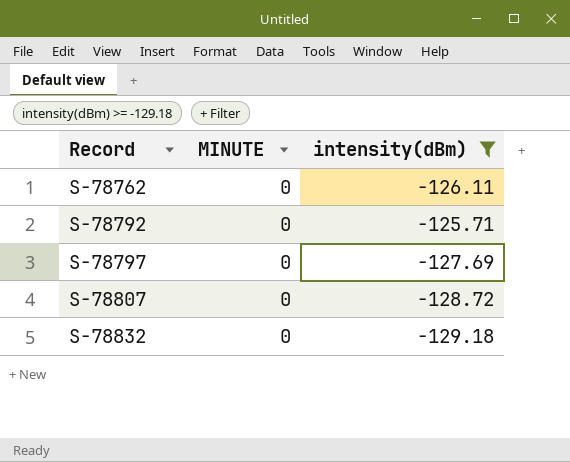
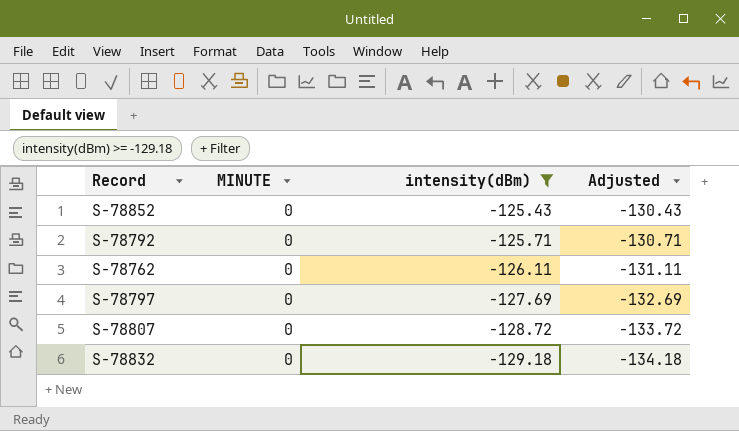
row order: Record ascending -> intensity(dBm) descending
column Adjusted | formula: none -> [intensity(dBm)] - 5
row S-78852: none -> 0 | -125.43 | -130.43

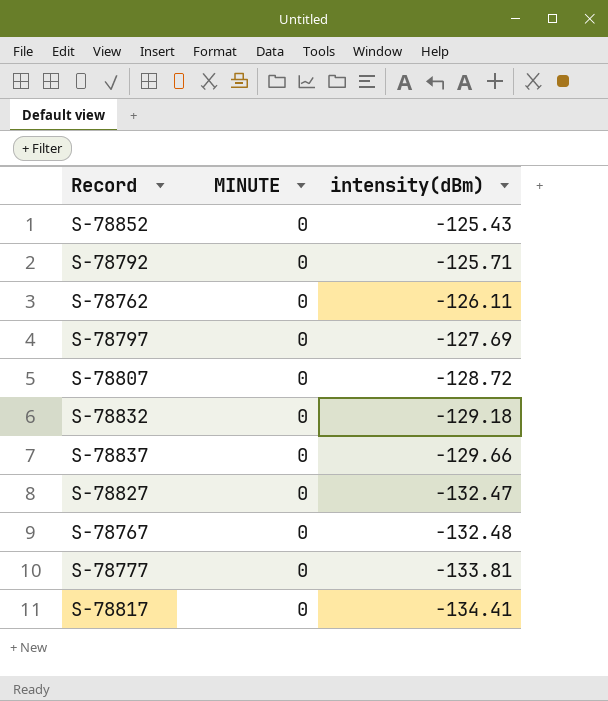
filter: intensity(dBm) >= -129.18 -> none
column Adjusted | formula: [intensity(dBm)] - 5 -> none

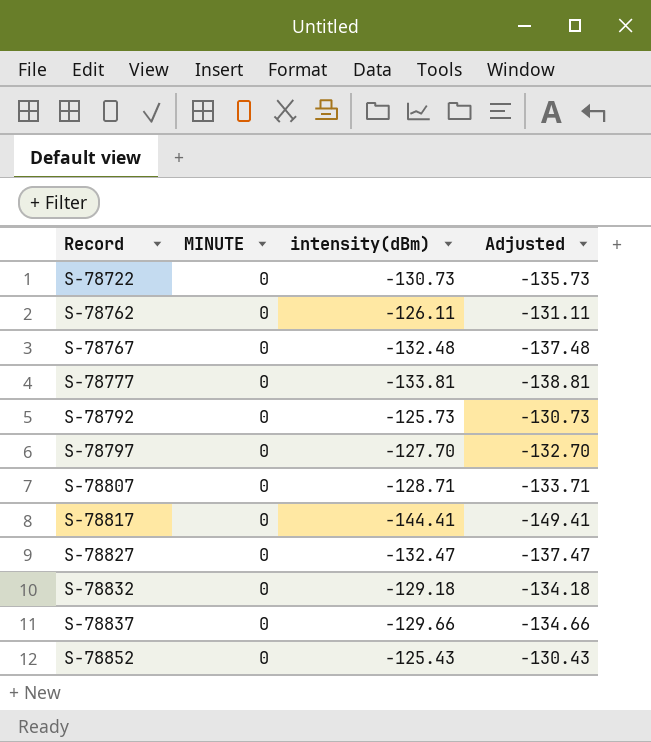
row order: intensity(dBm) descending -> Record ascending
column Adjusted | formula: none -> [intensity(dBm)] - 5
row S-78722: none -> 0 | -130.73 | -135.73
S-78792 | intensity(dBm): -125.71 -> -125.73
S-78797 | intensity(dBm): -127.69 -> -127.70
S-78807 | intensity(dBm): -128.72 -> -128.71
S-78817 | intensity(dBm): -134.41 -> -144.41

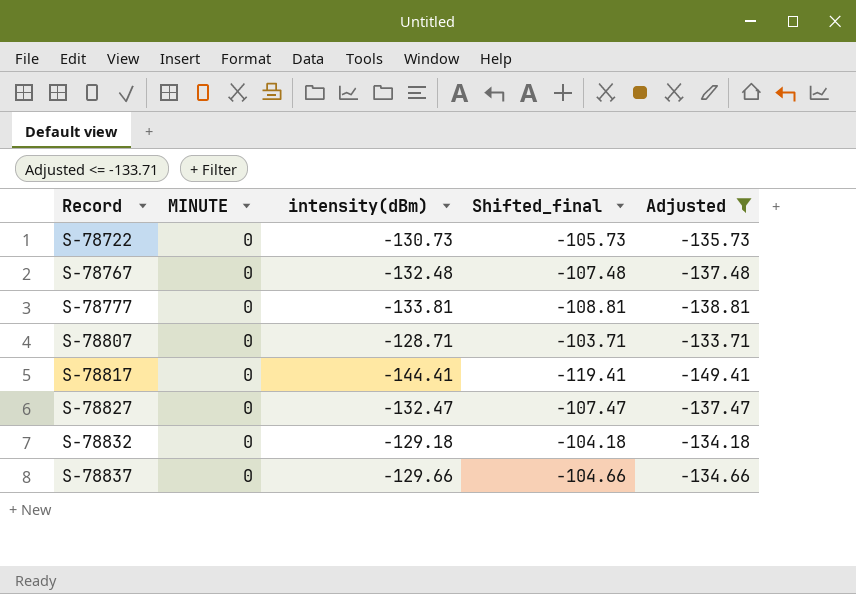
filter: none -> Adjusted <= -133.71
column Shifted_final | formula: none -> [intensity(dBm)] + 25

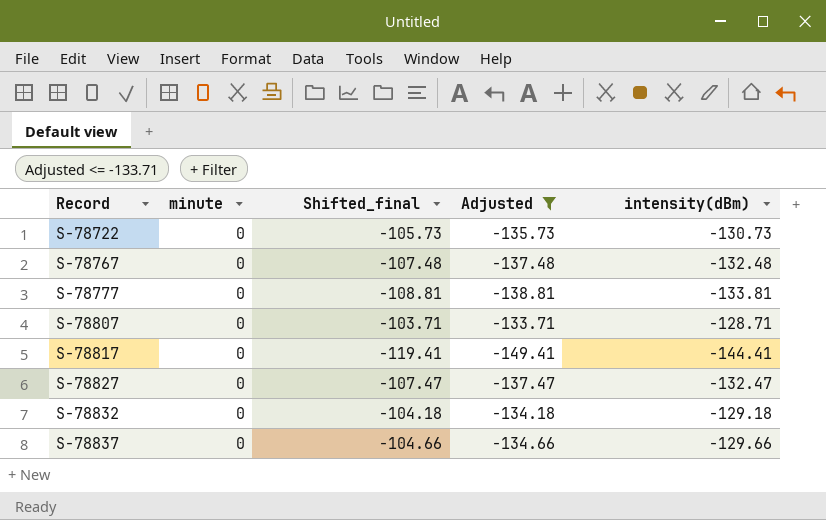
column name: MINUTE -> minute
column intensity(dBm) | position: 3 -> 5

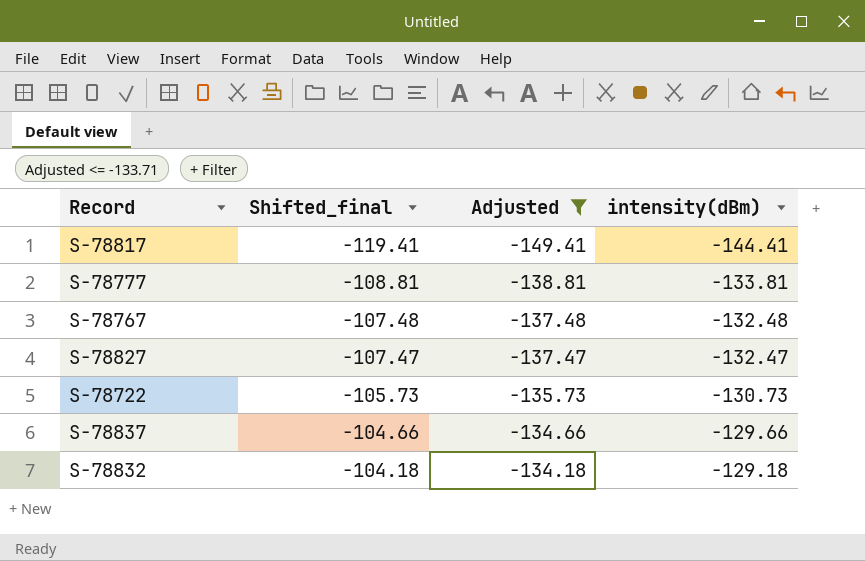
row order: Record ascending -> Shifted_final ascending
column minute | position: 2 -> none
row S-78807: 0 | -103.71 | -133.71 | -128.71 -> none

